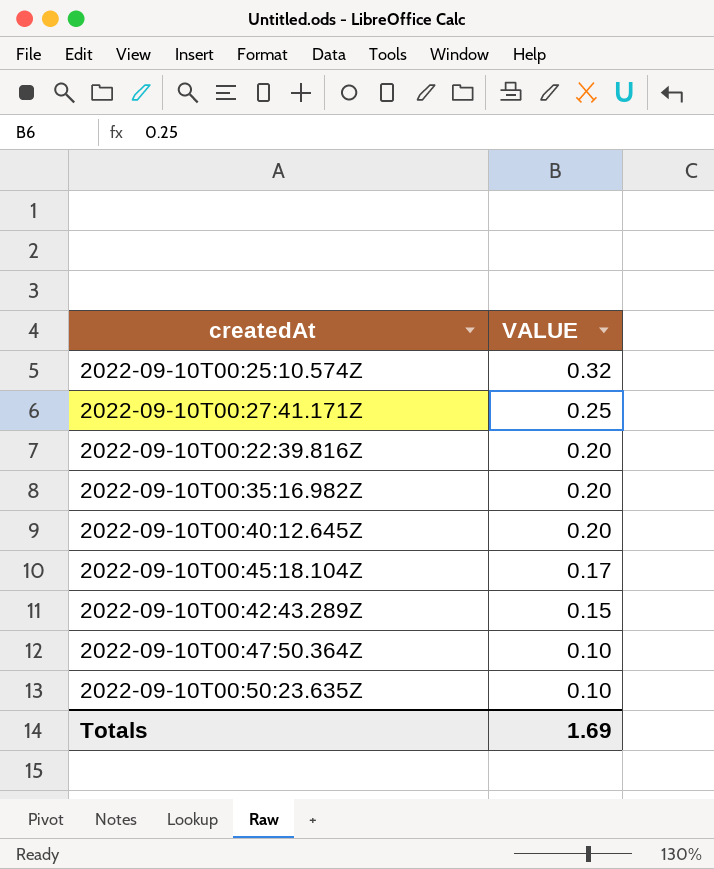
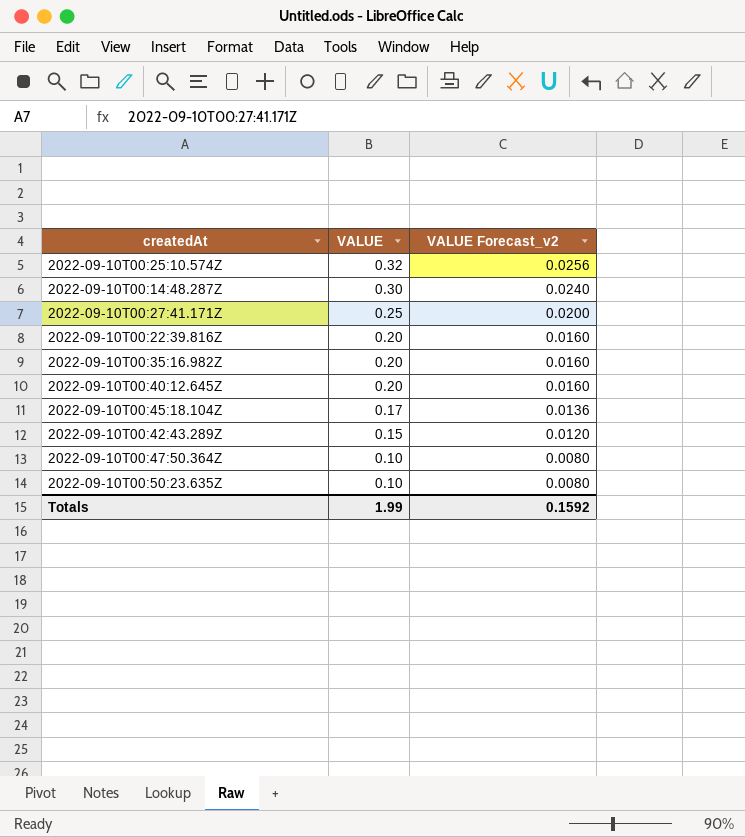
column VALUE Forecast_v2 | formula: none -> [VALUE] * 0.08
row 2022-09-10T00:14:48.287Z: none -> 0.30 | 0.0240
Totals | VALUE: 1.69 -> 1.99

